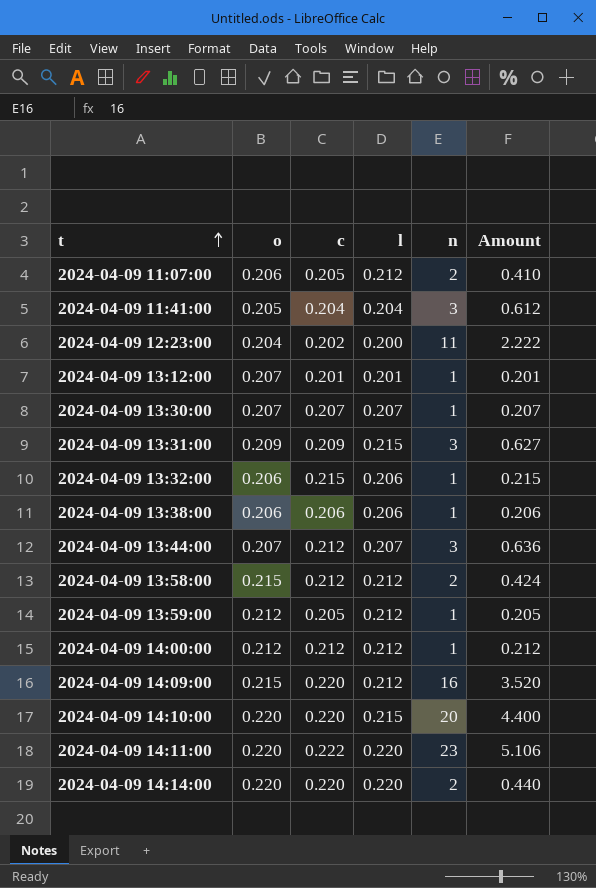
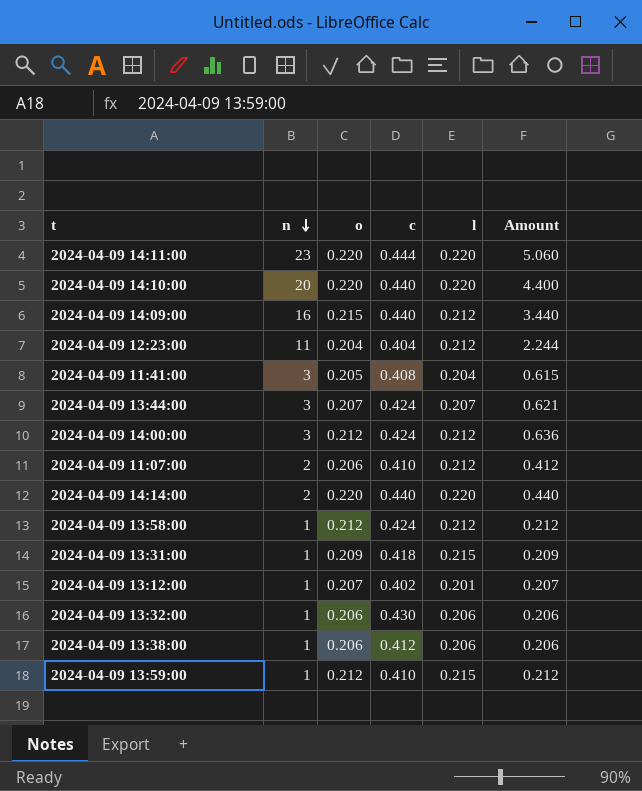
row order: t ascending -> n descending
column n | position: 5 -> 2
column Amount | formula: [c] * [n] -> [n] * [o]
row 2024-04-09 13:30:00: 0.207 | 0.207 | 0.207 | 1 | 0.207 -> none
2024-04-09 14:11:00 | c: 0.222 -> 0.444
2024-04-09 14:10:00 | c: 0.220 -> 0.440
2024-04-09 14:10:00 | l: 0.215 -> 0.220
2024-04-09 14:09:00 | c: 0.220 -> 0.440
2024-04-09 12:23:00 | c: 0.202 -> 0.404
2024-04-09 12:23:00 | l: 0.200 -> 0.212
2024-04-09 11:41:00 | c: 0.204 -> 0.408
2024-04-09 13:44:00 | c: 0.212 -> 0.424
2024-04-09 14:00:00 | n: 1 -> 3
2024-04-09 14:00:00 | c: 0.212 -> 0.424
2024-04-09 11:07:00 | c: 0.205 -> 0.410
2024-04-09 14:14:00 | c: 0.220 -> 0.440
2024-04-09 13:58:00 | n: 2 -> 1
2024-04-09 13:58:00 | o: 0.215 -> 0.212
2024-04-09 13:58:00 | c: 0.212 -> 0.424
2024-04-09 13:31:00 | n: 3 -> 1
2024-04-09 13:31:00 | c: 0.209 -> 0.418
2024-04-09 13:12:00 | c: 0.201 -> 0.402
2024-04-09 13:32:00 | c: 0.215 -> 0.430
2024-04-09 13:38:00 | c: 0.206 -> 0.412
2024-04-09 13:59:00 | c: 0.205 -> 0.410
2024-04-09 13:59:00 | l: 0.212 -> 0.215

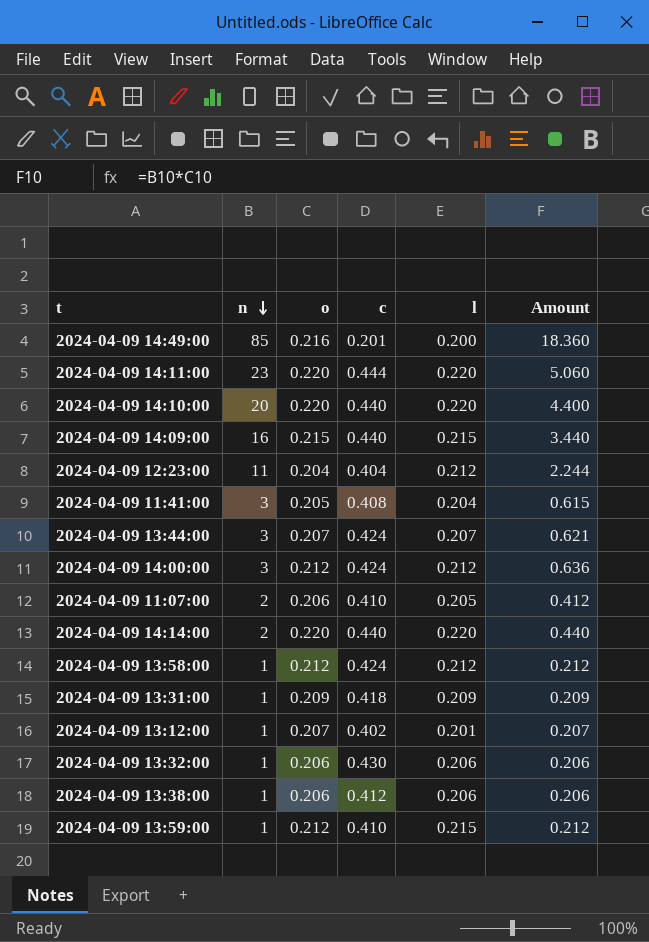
row 2024-04-09 14:49:00: none -> 85 | 0.216 | 0.201 | 0.200 | 18.360
2024-04-09 14:09:00 | l: 0.212 -> 0.215
2024-04-09 11:07:00 | l: 0.212 -> 0.205
2024-04-09 13:31:00 | l: 0.215 -> 0.209

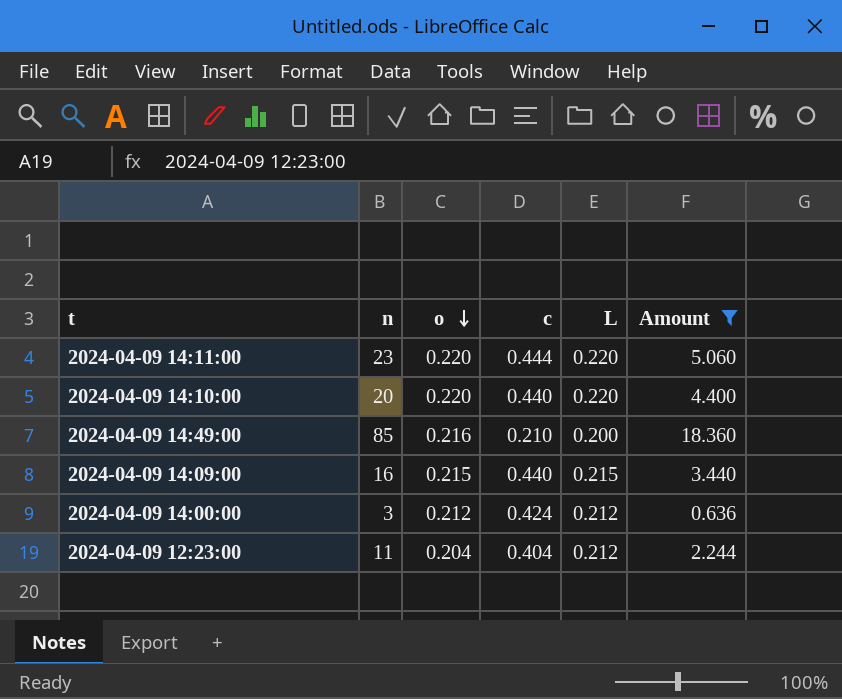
filter: none -> Amount >= 0.636
row order: n descending -> o descending
column name: l -> L
2024-04-09 14:49:00 | c: 0.201 -> 0.210

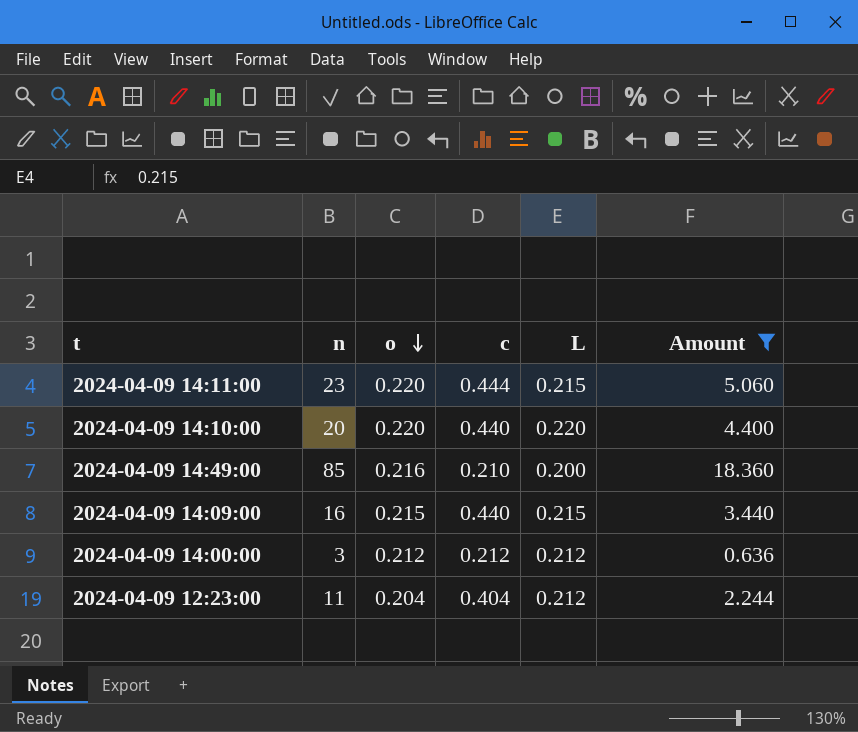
2024-04-09 14:11:00 | L: 0.220 -> 0.215
2024-04-09 14:00:00 | c: 0.424 -> 0.212

